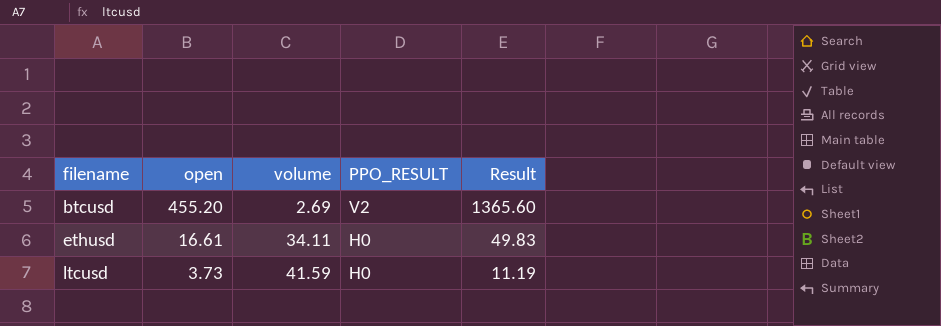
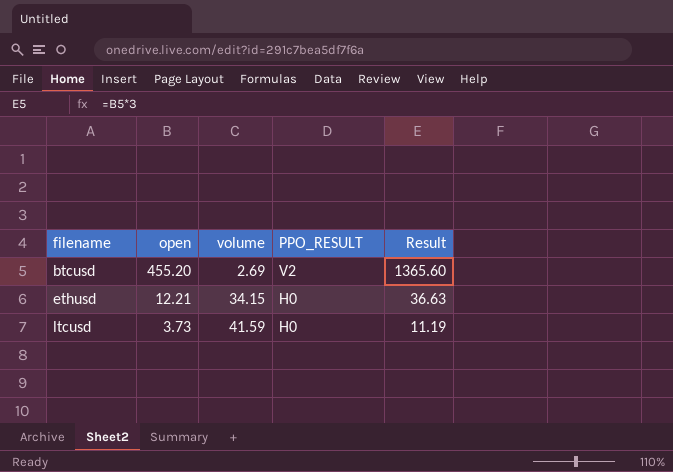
ethusd | open: 16.61 -> 12.21
ethusd | volume: 34.11 -> 34.15
ethusd | Result: 49.83 -> 36.63

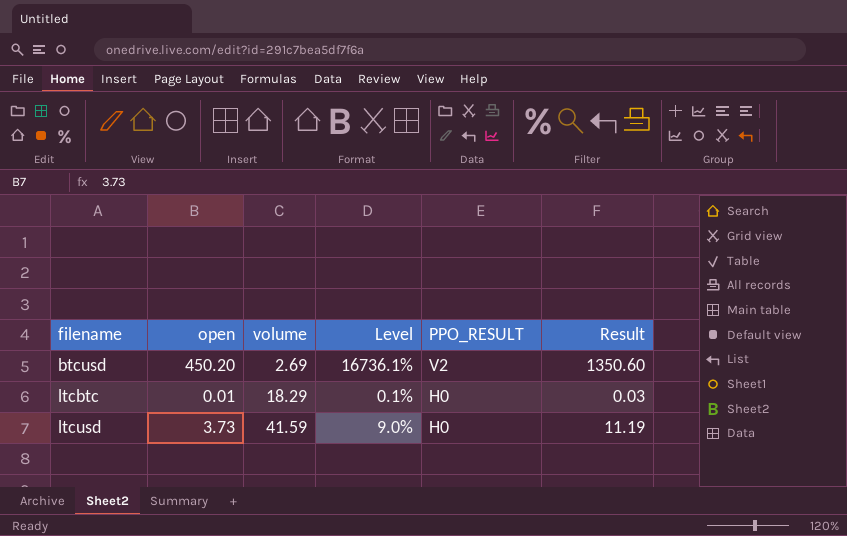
column Level | formula: none -> [open] / [volume]
row ethusd: 12.21 | 34.15 | H0 | 36.63 -> none
btcusd | open: 455.20 -> 450.20
btcusd | Result: 1365.60 -> 1350.60
row ltcbtc: none -> 0.01 | 18.29 | 0.1% | H0 | 0.03

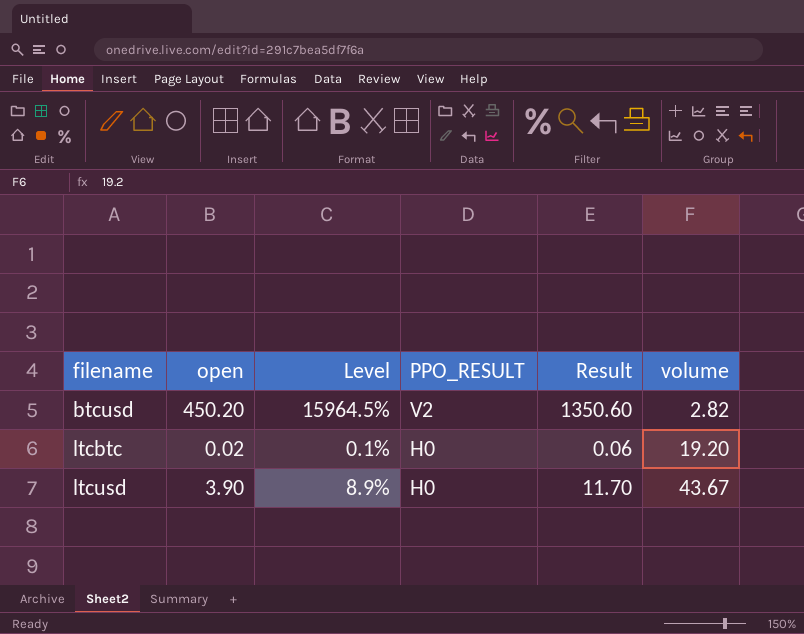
column volume | position: 3 -> 6
btcusd | Level: 16736.1% -> 15964.5%
btcusd | volume: 2.69 -> 2.82
ltcbtc | open: 0.01 -> 0.02
ltcbtc | Result: 0.03 -> 0.06
ltcbtc | volume: 18.29 -> 19.20
ltcusd | open: 3.73 -> 3.90
ltcusd | Level: 9.0% -> 8.9%
ltcusd | Result: 11.19 -> 11.70
ltcusd | volume: 41.59 -> 43.67

